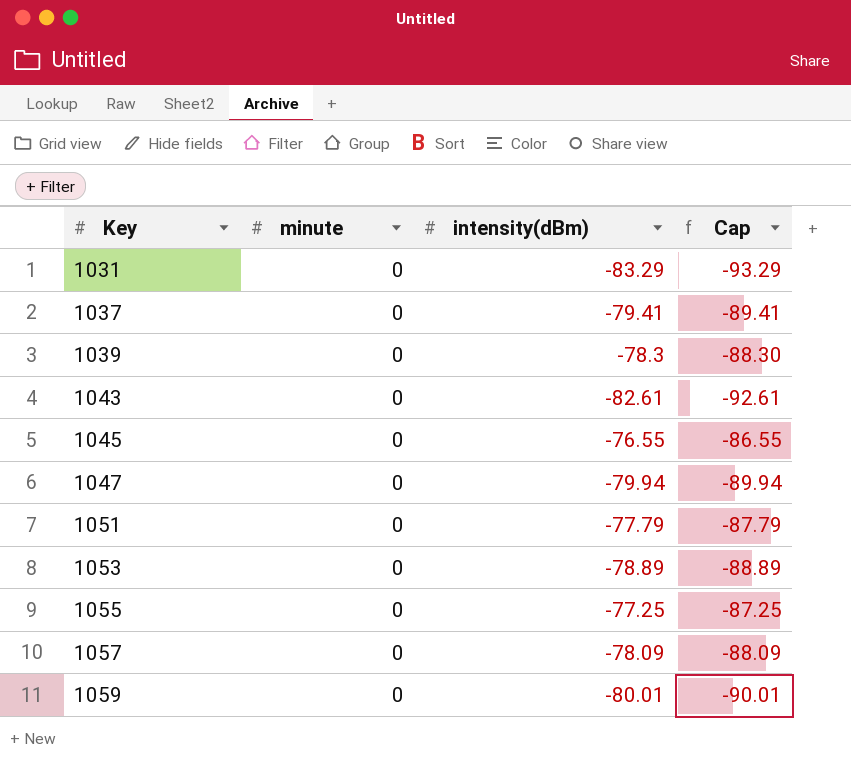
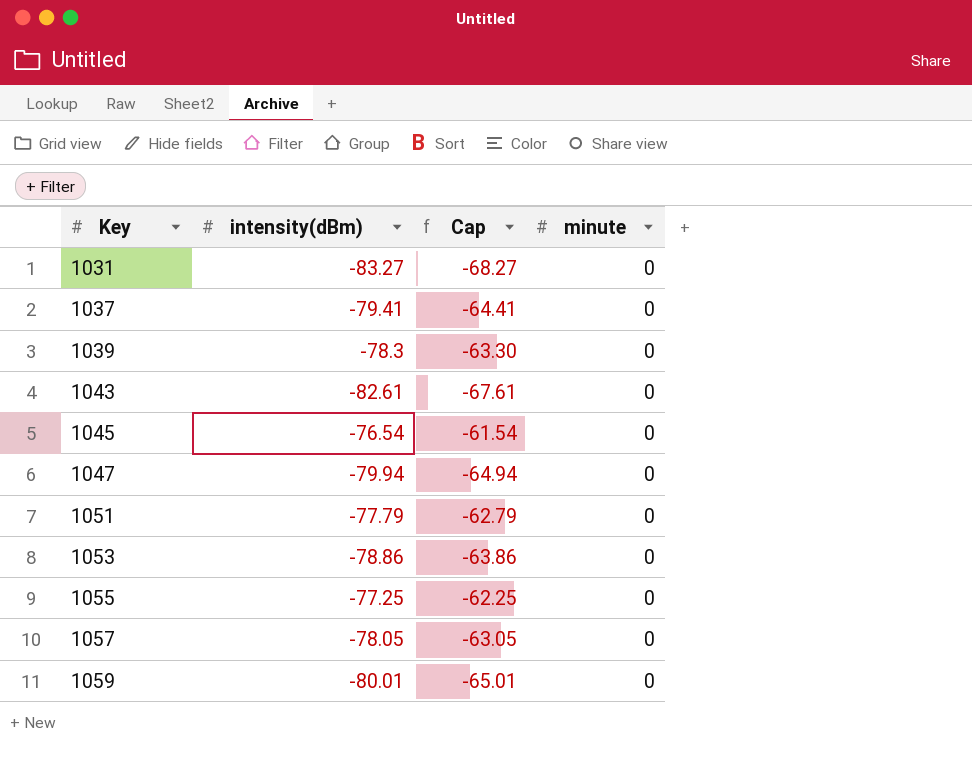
column Cap | formula: [intensity(dBm)] - 10 -> [intensity(dBm)] + 15
column minute | position: 2 -> 4
1031 | intensity(dBm): -83.29 -> -83.27
1045 | intensity(dBm): -76.55 -> -76.54
1053 | intensity(dBm): -78.89 -> -78.86
1057 | intensity(dBm): -78.09 -> -78.05

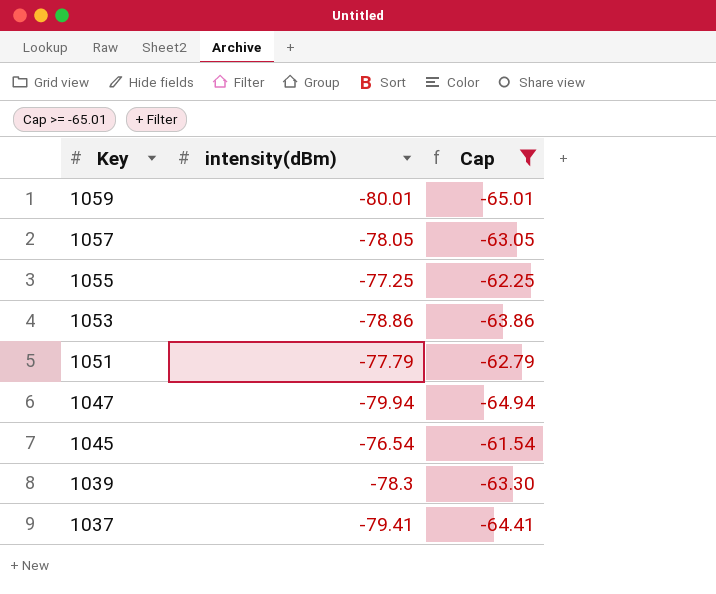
filter: none -> Cap >= -65.01
row order: Key ascending -> Key descending
column minute | position: 4 -> none

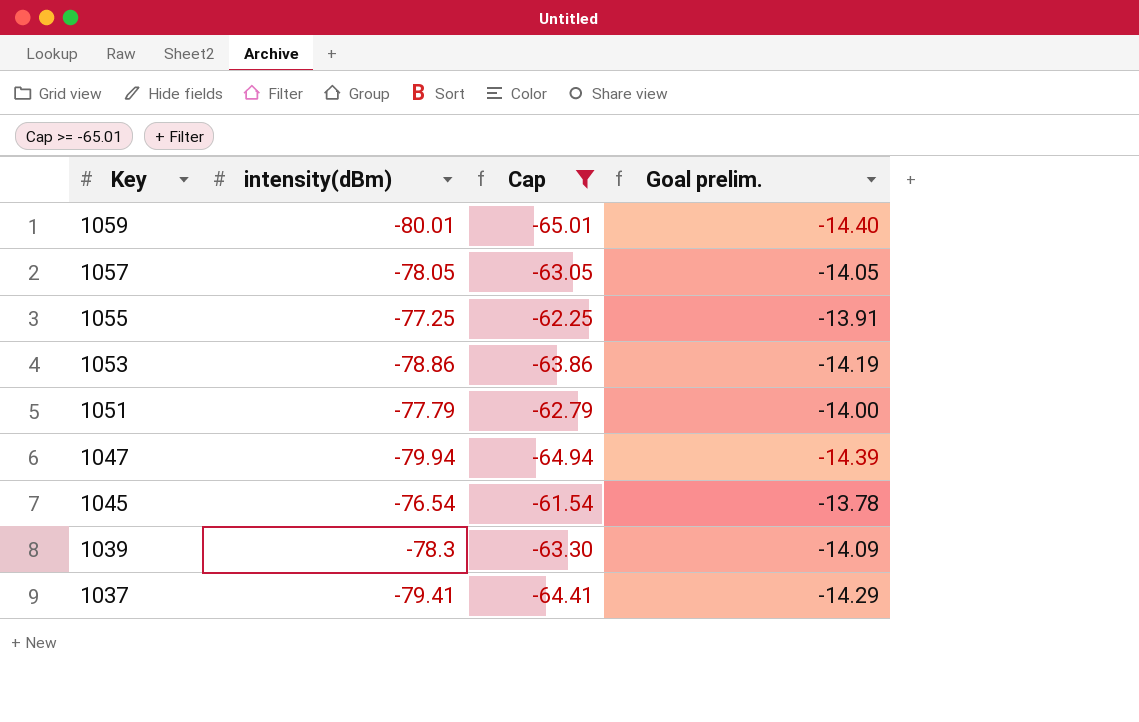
column Goal prelim. | formula: none -> [intensity(dBm)] * 0.18

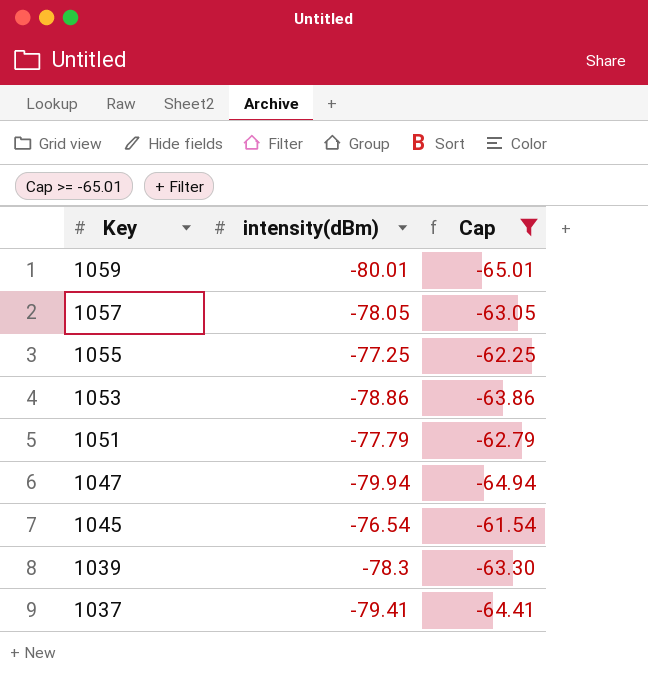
column Goal prelim. | formula: [intensity(dBm)] * 0.18 -> none

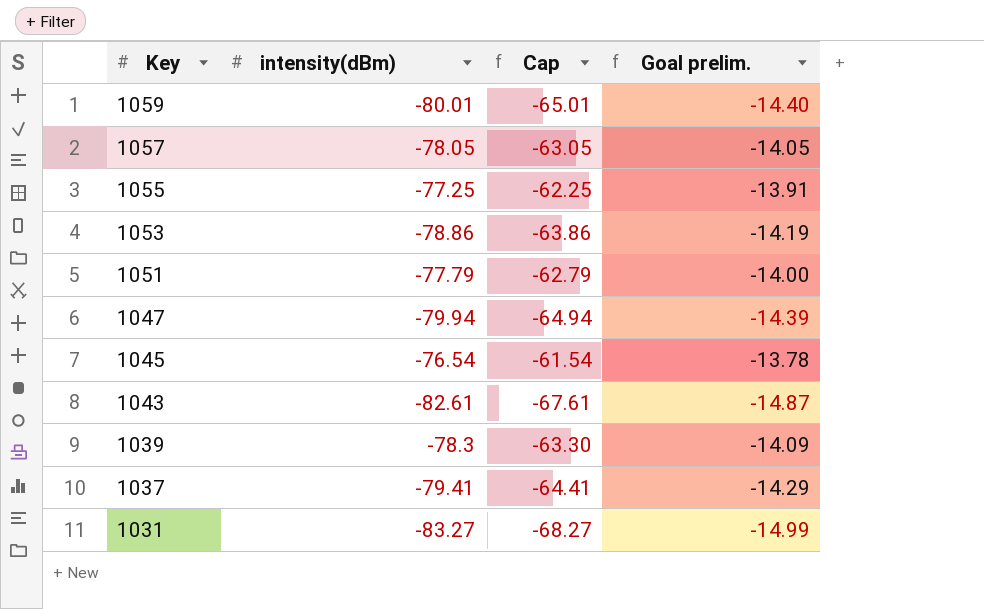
filter: Cap >= -65.01 -> none
column Goal prelim. | formula: none -> [intensity(dBm)] * 0.18

